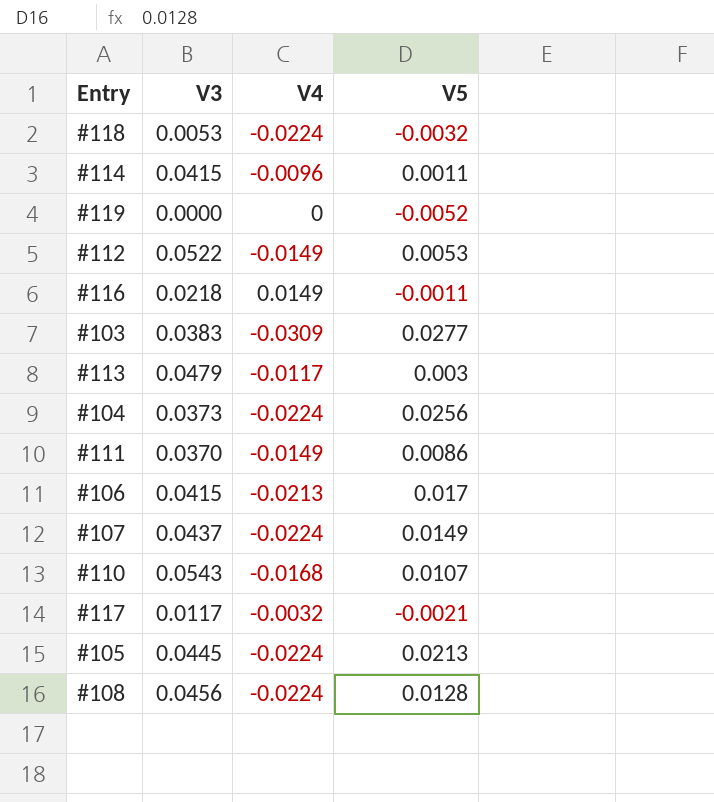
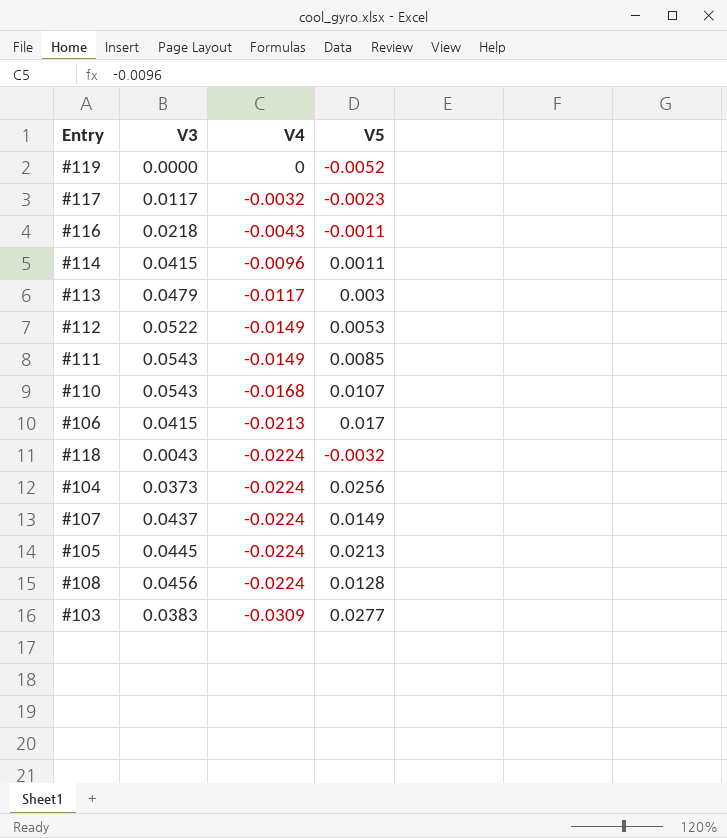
row order: none -> V4 descending
#117 | V5: -0.0021 -> -0.0023
#116 | V4: 0.0149 -> -0.0043
#111 | V3: 0.0370 -> 0.0543
#111 | V5: 0.0086 -> 0.0085
#118 | V3: 0.0053 -> 0.0043

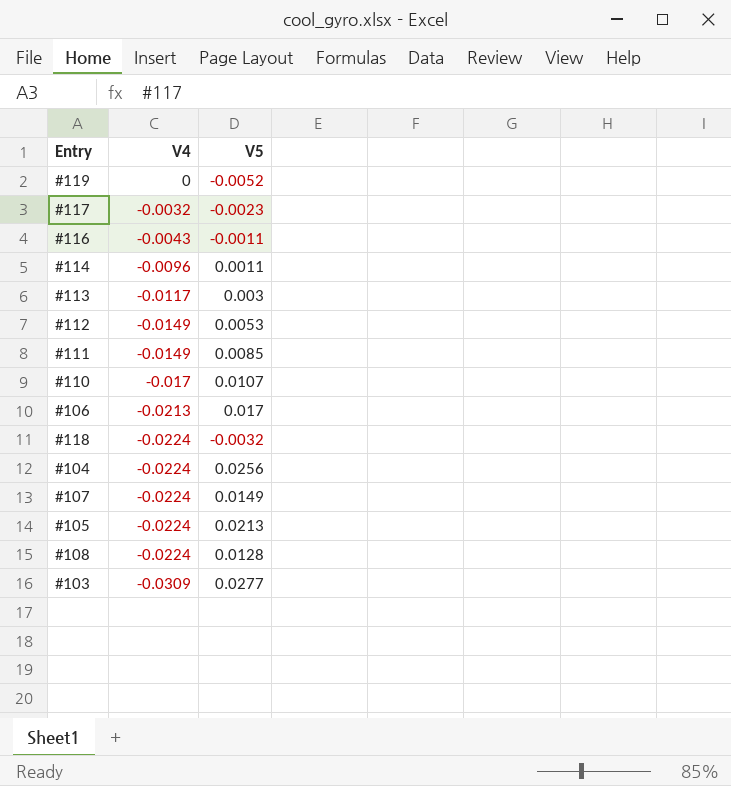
column V3 | position: 2 -> none
#110 | V4: -0.0168 -> -0.017

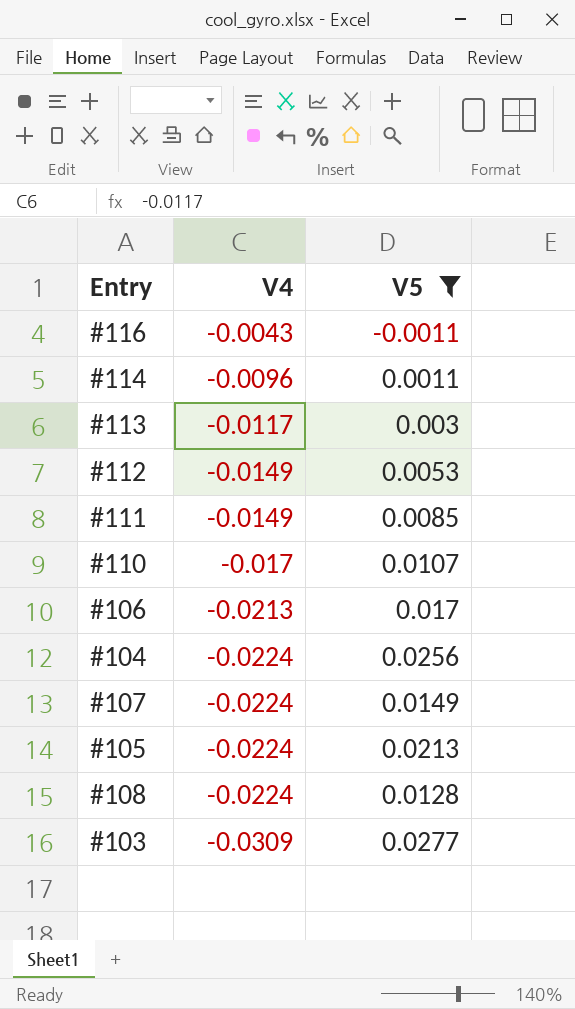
filter: none -> V5 >= -0.0011

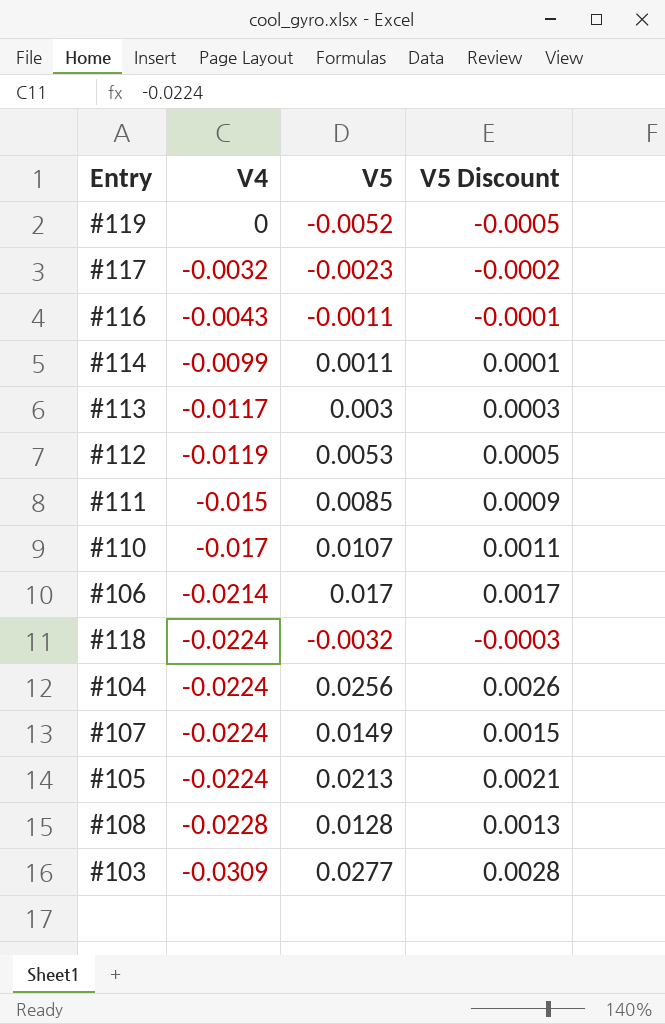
filter: V5 >= -0.0011 -> none
column V5 Discount | formula: none -> [V5] * 0.1
#114 | V4: -0.0096 -> -0.0099
#112 | V4: -0.0149 -> -0.0119
#111 | V4: -0.0149 -> -0.015
#106 | V4: -0.0213 -> -0.0214
#108 | V4: -0.0224 -> -0.0228

